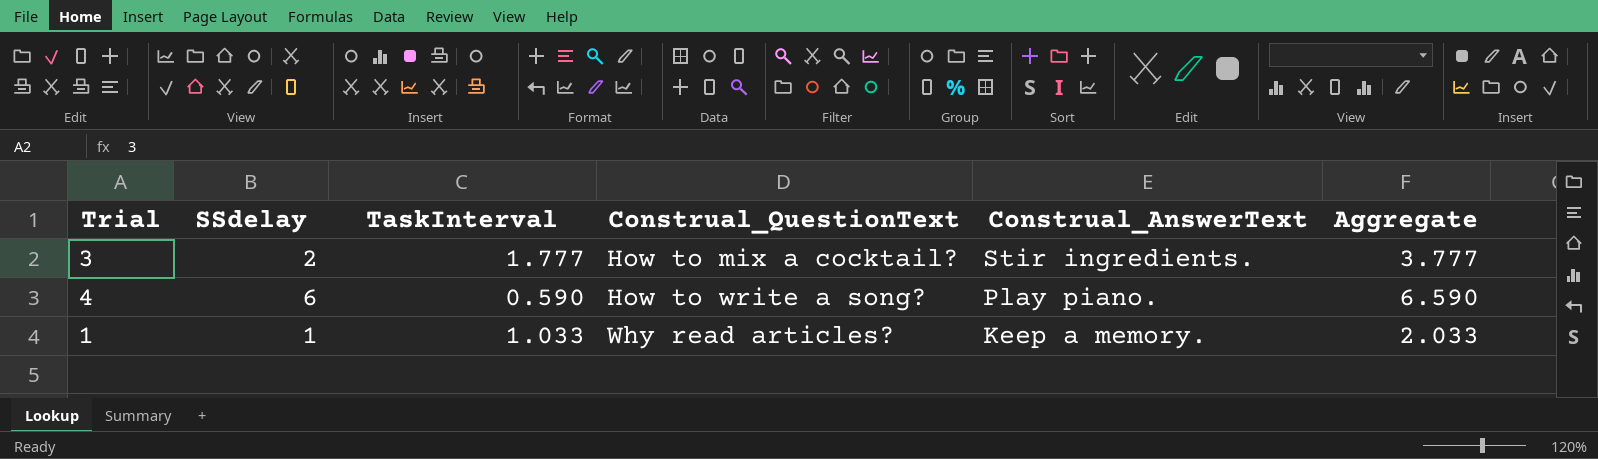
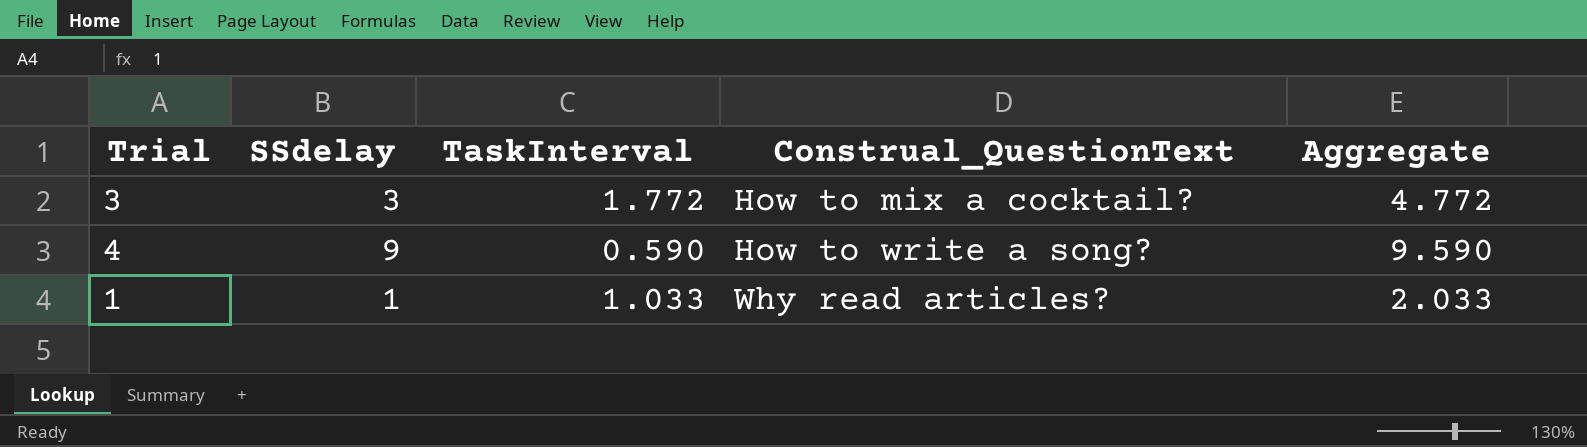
column Construal_AnswerText | position: 5 -> none
3 | SSdelay: 2 -> 3
3 | TaskInterval: 1.777 -> 1.772
3 | Aggregate: 3.777 -> 4.772
4 | SSdelay: 6 -> 9
4 | Aggregate: 6.590 -> 9.590

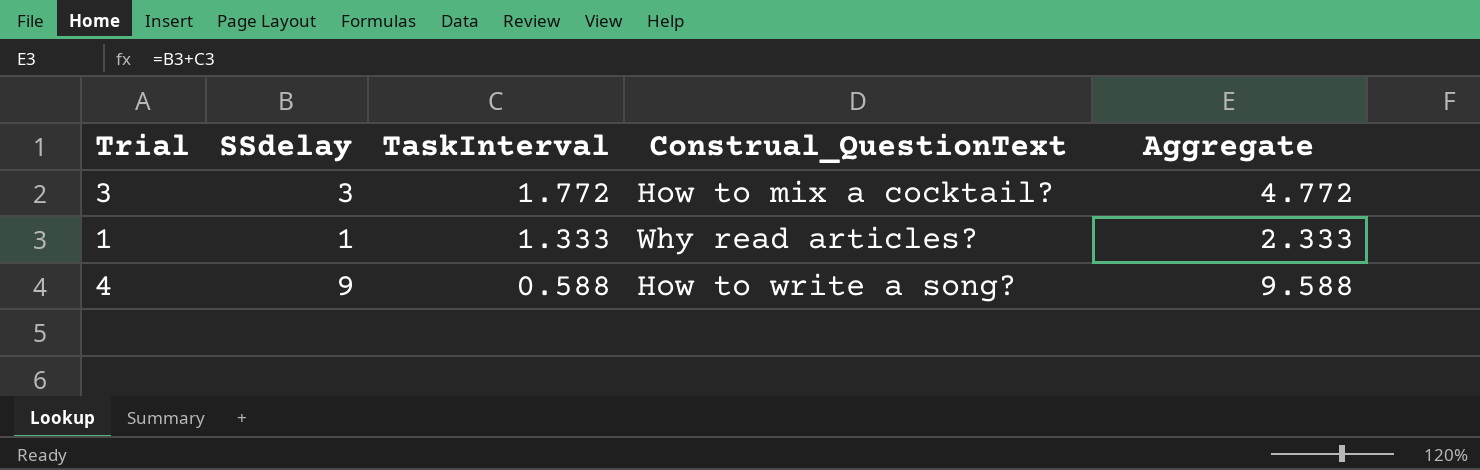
row order: Construal_QuestionText ascending -> TaskInterval descending
1 | TaskInterval: 1.033 -> 1.333
1 | Aggregate: 2.033 -> 2.333
4 | TaskInterval: 0.590 -> 0.588
4 | Aggregate: 9.590 -> 9.588

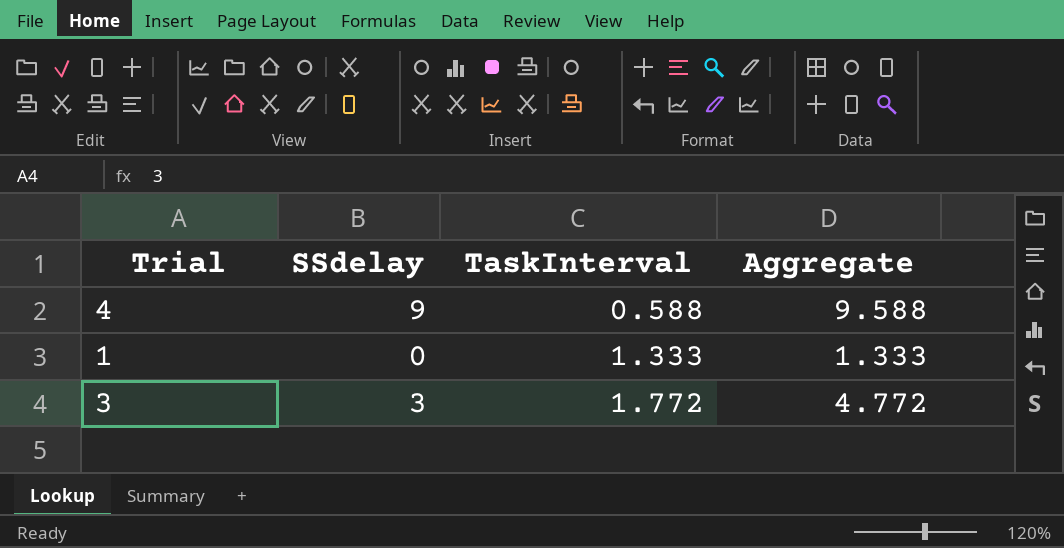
row order: TaskInterval descending -> TaskInterval ascending
column Construal_QuestionText | position: 4 -> none
1 | SSdelay: 1 -> 0
1 | Aggregate: 2.333 -> 1.333

